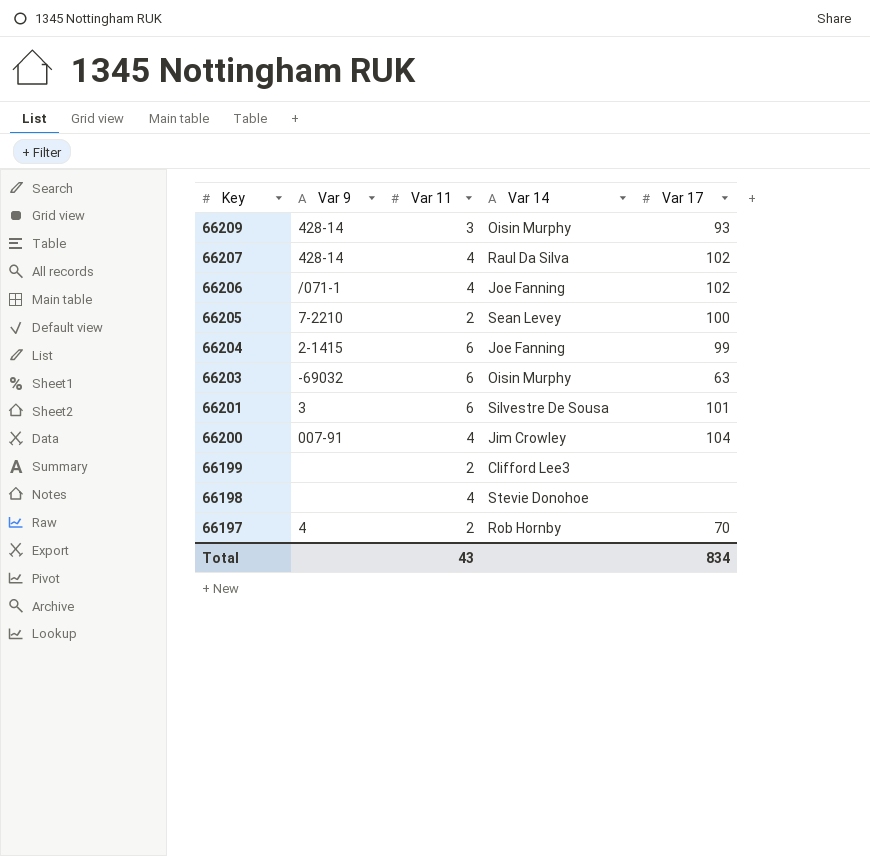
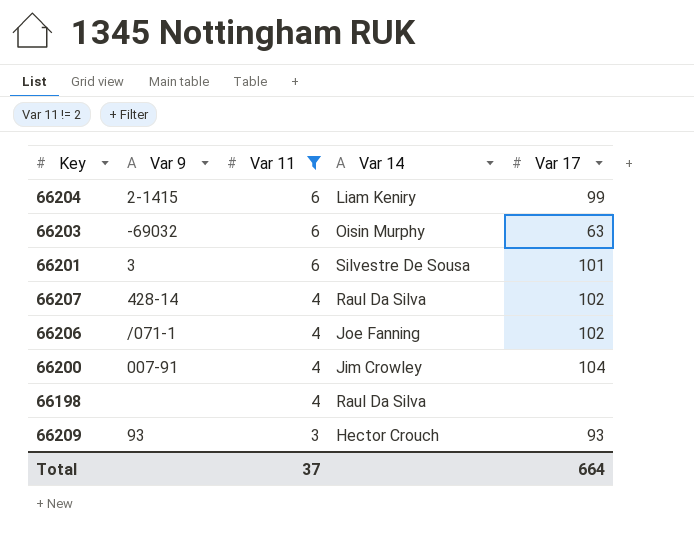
filter: none -> Var 11 != 2
row order: Key descending -> Var 11 descending
66204 | Var 14: Joe Fanning -> Liam Keniry
66198 | Var 14: Stevie Donohoe -> Raul Da Silva
66209 | Var 9: 428-14 -> 93
66209 | Var 14: Oisin Murphy -> Hector Crouch
Total | Var 11: 43 -> 37
Total | Var 17: 834 -> 664

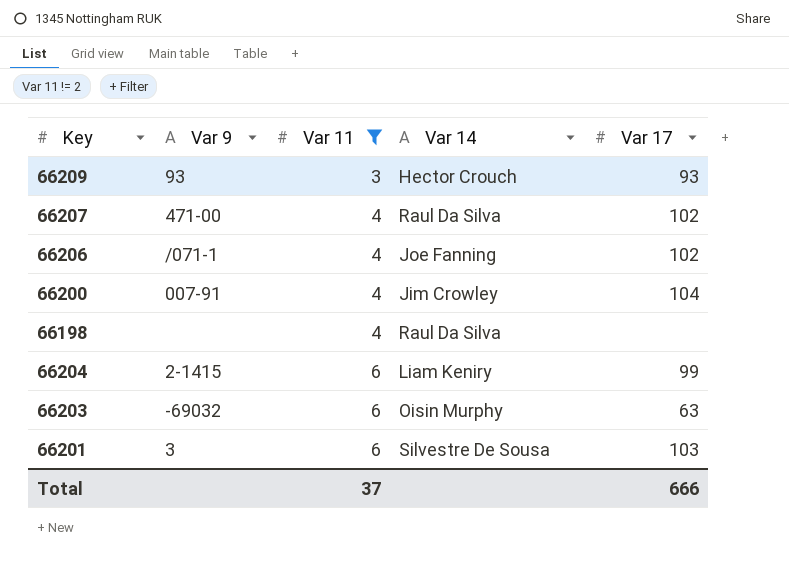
row order: Var 11 descending -> Var 11 ascending
66207 | Var 9: 428-14 -> 471-00
66201 | Var 17: 101 -> 103
Total | Var 17: 664 -> 666

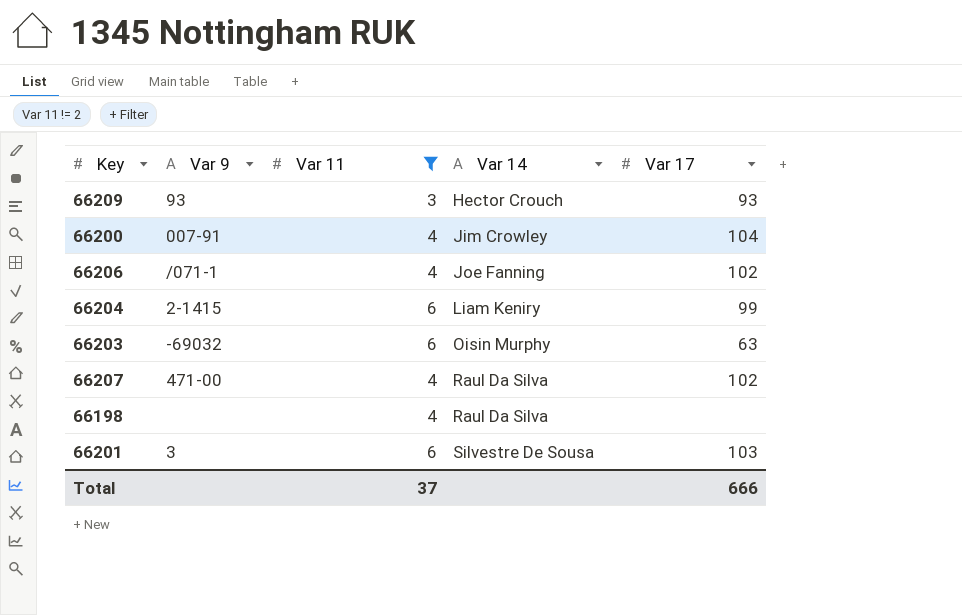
row order: Var 11 ascending -> Var 14 ascending

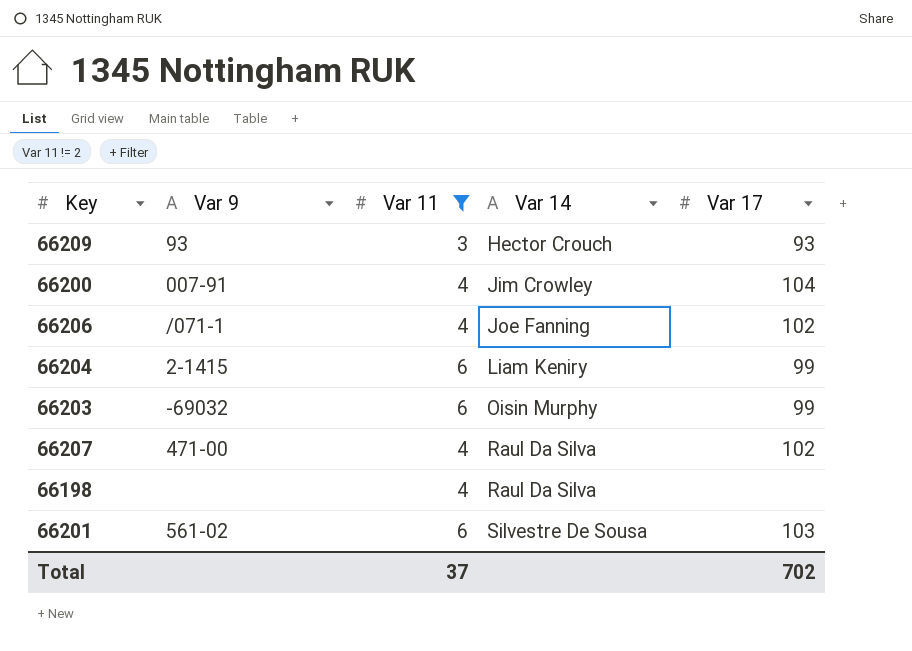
66203 | Var 17: 63 -> 99
66201 | Var 9: 3 -> 561-02
Total | Var 17: 666 -> 702

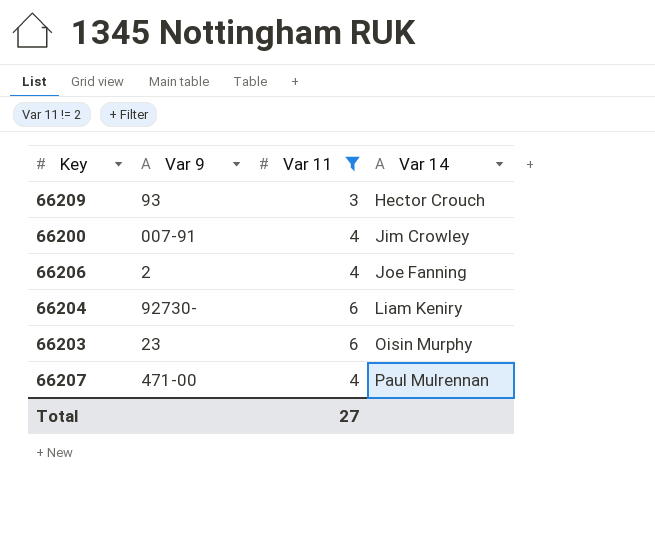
column Var 17 | position: 5 -> none
row 66198: none | 4 | Raul Da Silva | none -> none
row 66201: 561-02 | 6 | Silvestre De Sousa | 103 -> none
66206 | Var 9: /071-1 -> 2
66204 | Var 9: 2-1415 -> 92730-
66203 | Var 9: -69032 -> 23
66207 | Var 14: Raul Da Silva -> Paul Mulrennan
Total | Var 11: 37 -> 27

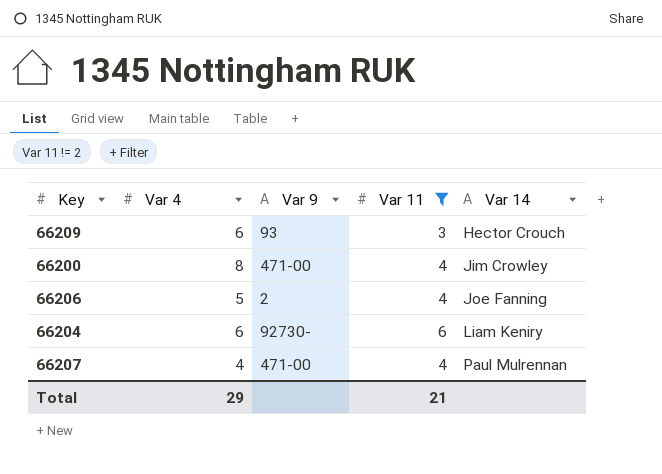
column Var 4 | position: none -> 2
row 66203: 23 | 6 | Oisin Murphy -> none
66200 | Var 9: 007-91 -> 471-00
Total | Var 11: 27 -> 21

